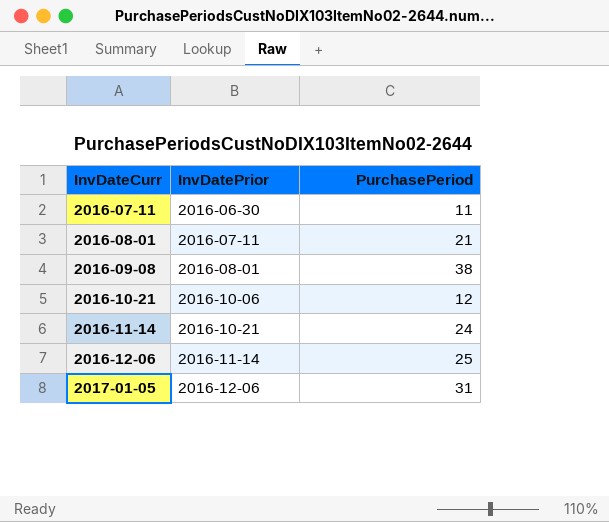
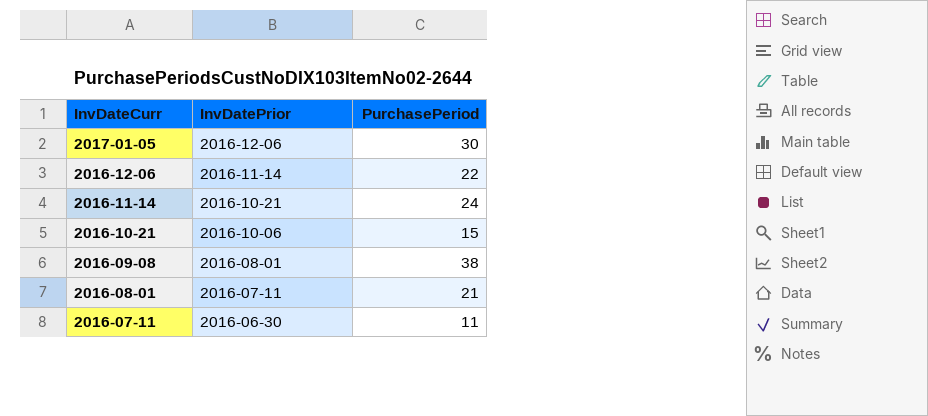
row order: InvDateCurr ascending -> InvDateCurr descending
2017-01-05 | PurchasePeriod: 31 -> 30
2016-12-06 | PurchasePeriod: 25 -> 22
2016-10-21 | PurchasePeriod: 12 -> 15

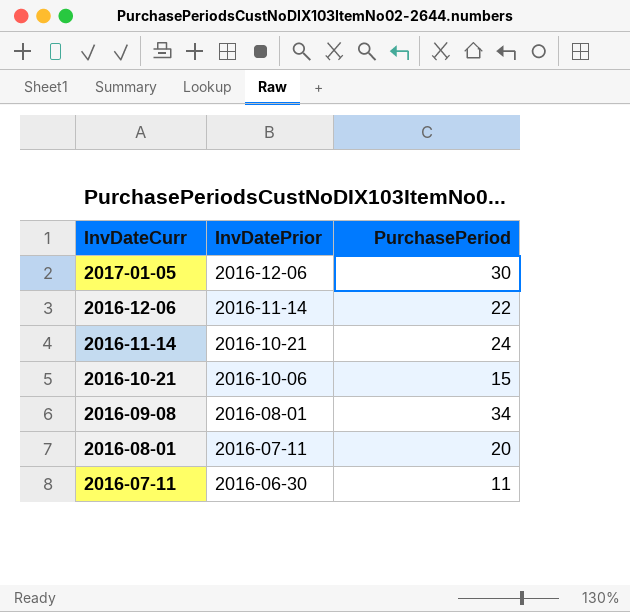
2016-09-08 | PurchasePeriod: 38 -> 34
2016-08-01 | PurchasePeriod: 21 -> 20

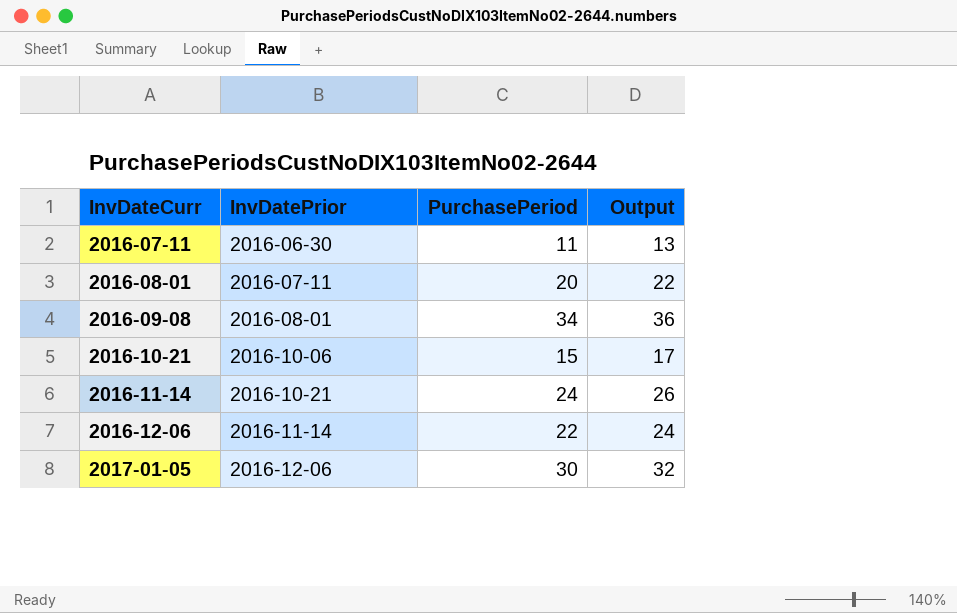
row order: InvDateCurr descending -> InvDateCurr ascending
column Output | formula: none -> [PurchasePeriod] + 2

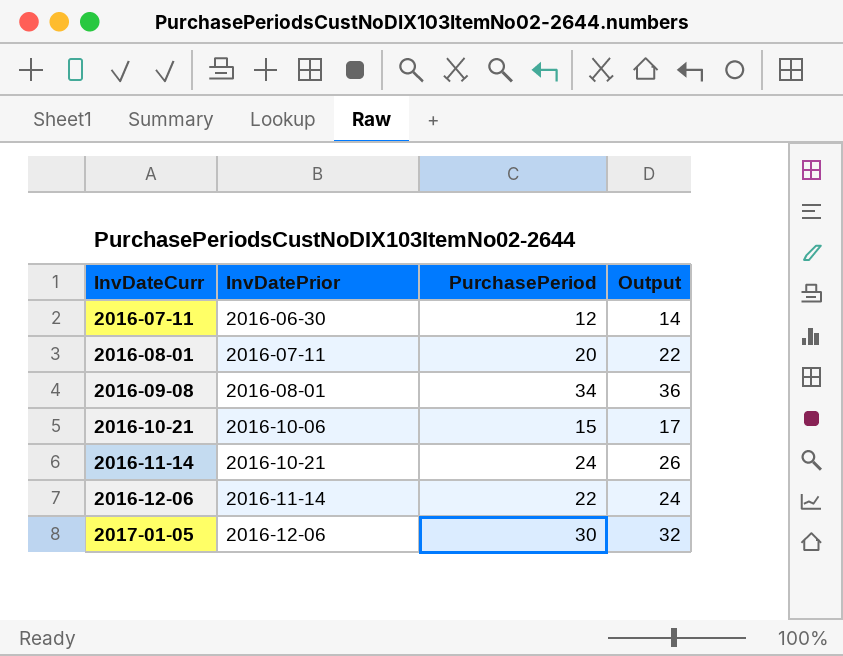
2016-07-11 | PurchasePeriod: 11 -> 12
2016-07-11 | Output: 13 -> 14

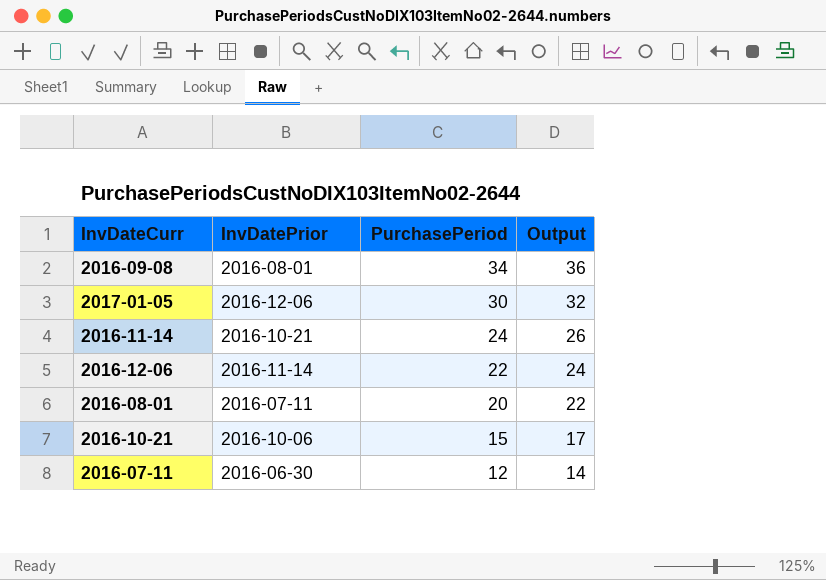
row order: InvDateCurr ascending -> PurchasePeriod descending

